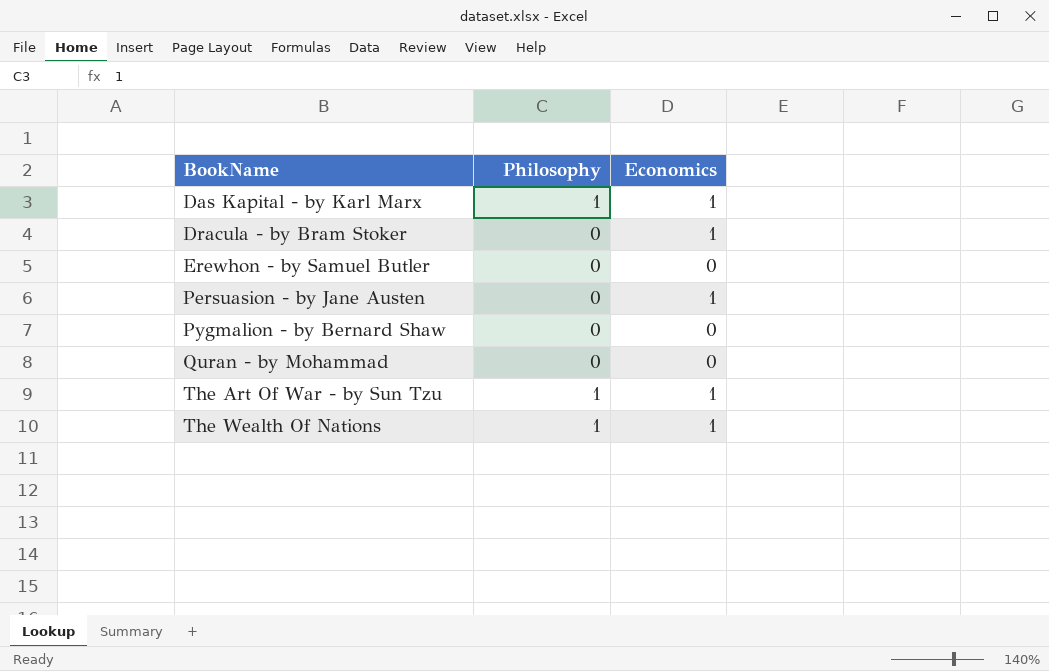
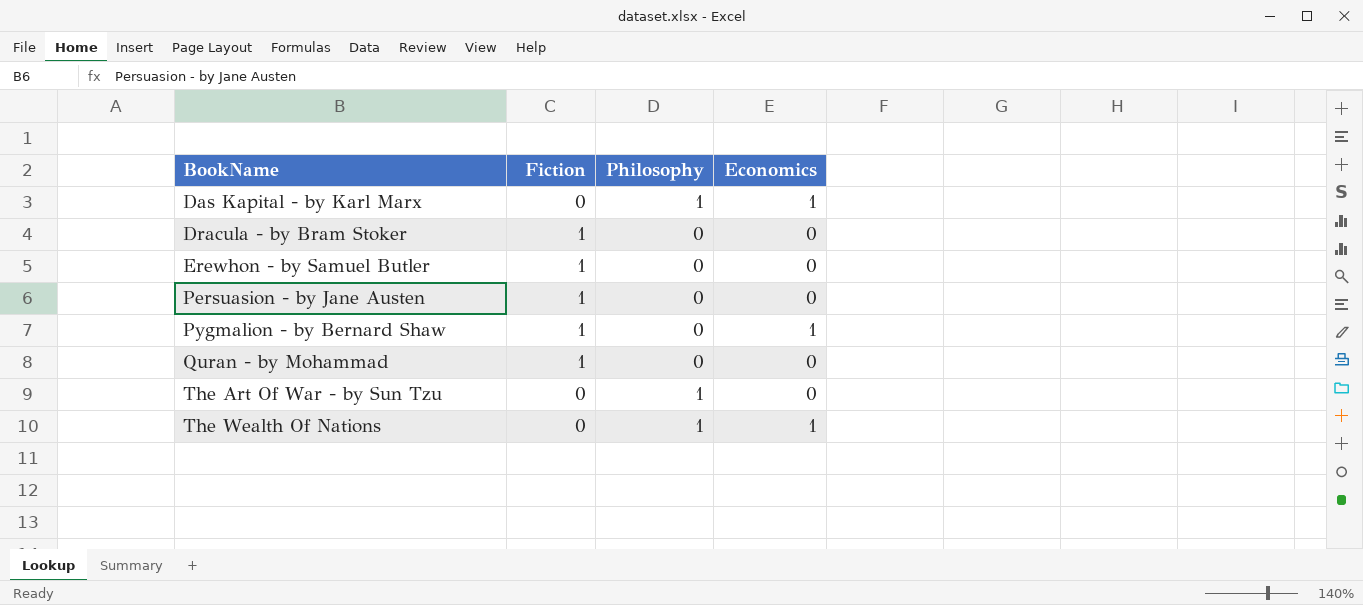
column Fiction | position: none -> 2
Dracula - by Bram Stoker | Economics: 1 -> 0
Persuasion - by Jane Austen | Economics: 1 -> 0
Pygmalion - by Bernard Shaw | Economics: 0 -> 1
The Art Of War - by Sun Tzu | Economics: 1 -> 0

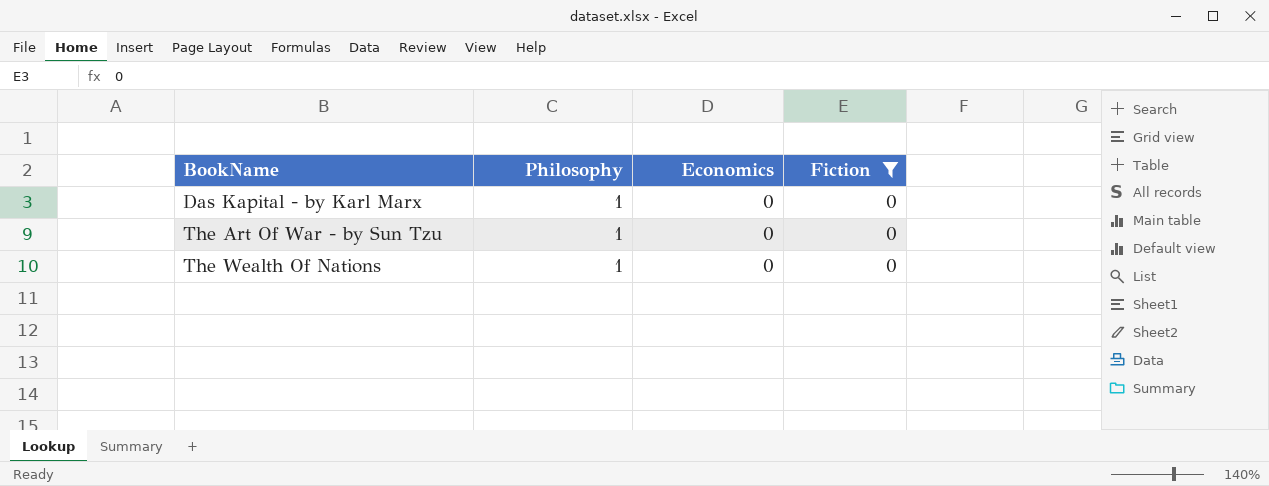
filter: none -> Fiction = 0
column Fiction | position: 2 -> 4
Das Kapital - by Karl Marx | Economics: 1 -> 0
The Wealth Of Nations | Economics: 1 -> 0

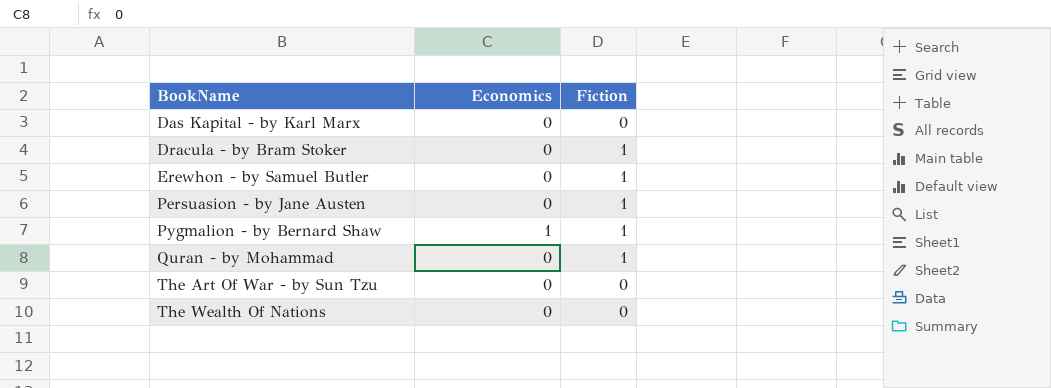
filter: Fiction = 0 -> none
column Philosophy | position: 2 -> none

